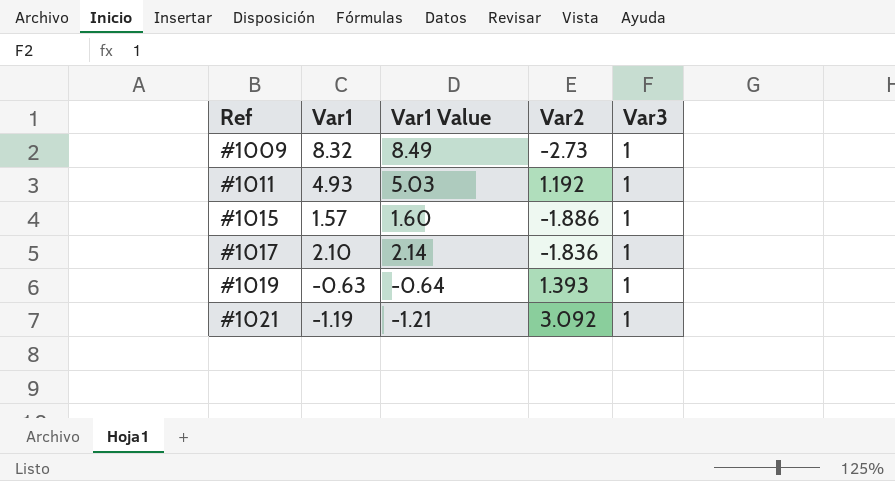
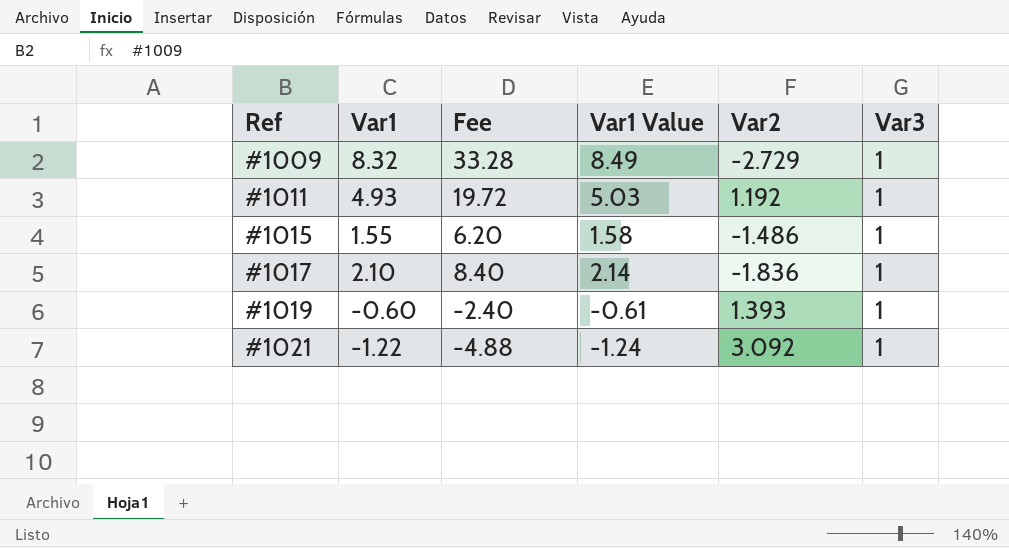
column Fee | formula: none -> [Var1] * 4
#1009 | Var2: -2.73 -> -2.729
#1015 | Var1: 1.57 -> 1.55
#1015 | Var1 Value: 1.60 -> 1.58
#1015 | Var2: -1.886 -> -1.486
#1019 | Var1: -0.63 -> -0.60
#1019 | Var1 Value: -0.64 -> -0.61
#1021 | Var1: -1.19 -> -1.22
#1021 | Var1 Value: -1.21 -> -1.24

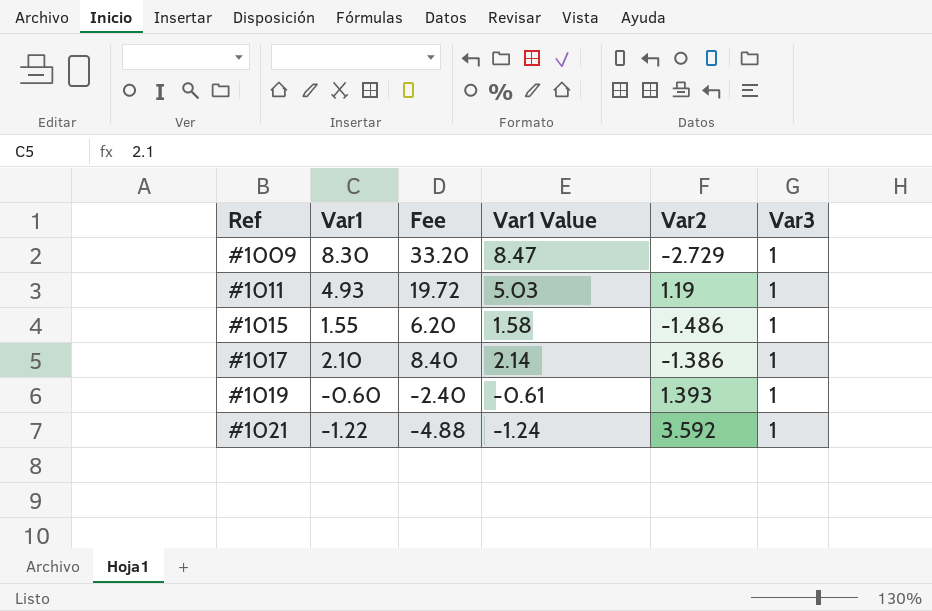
#1009 | Var1: 8.32 -> 8.30
#1009 | Fee: 33.28 -> 33.20
#1009 | Var1 Value: 8.49 -> 8.47
#1011 | Var2: 1.192 -> 1.19
#1017 | Var2: -1.836 -> -1.386
#1021 | Var2: 3.092 -> 3.592

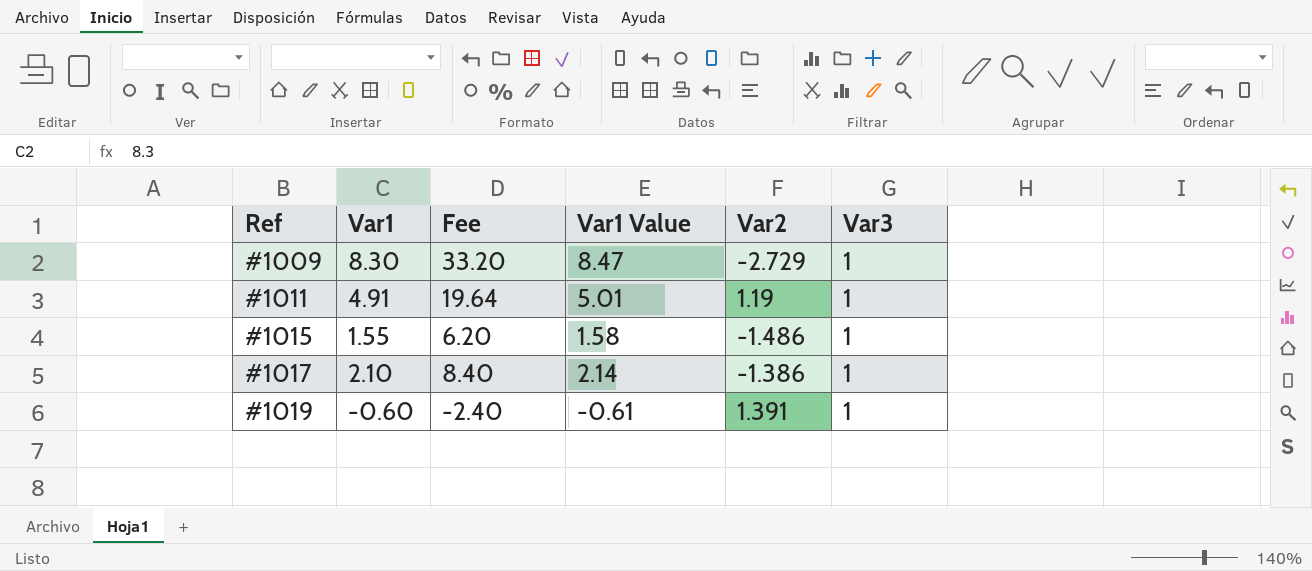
row #1021: -1.22 | -4.88 | -1.24 | 3.592 | 1 -> none
#1011 | Var1: 4.93 -> 4.91
#1011 | Fee: 19.72 -> 19.64
#1011 | Var1 Value: 5.03 -> 5.01
#1019 | Var2: 1.393 -> 1.391

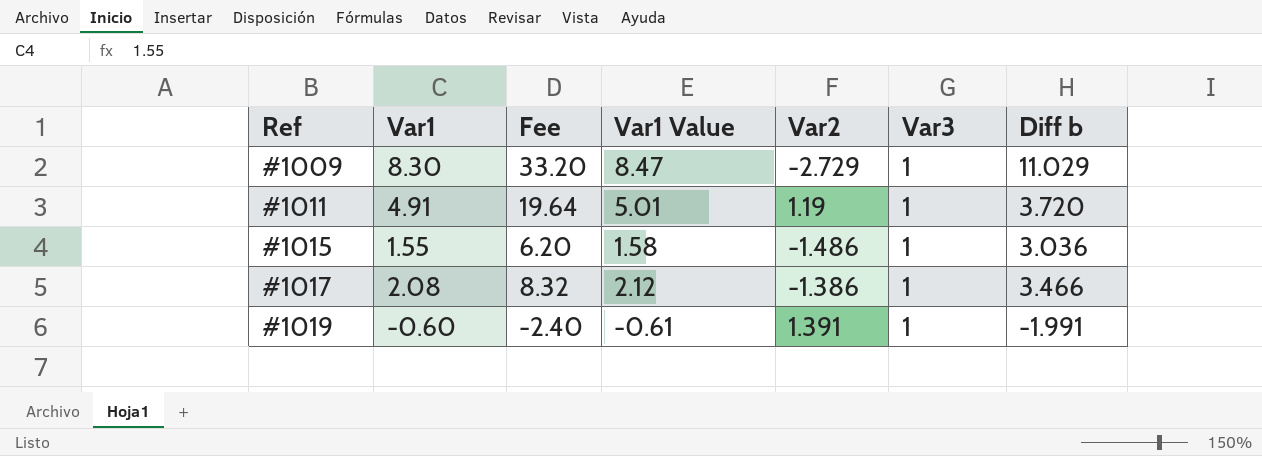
column Diff b | formula: none -> [Var1] - [Var2]
#1017 | Var1: 2.10 -> 2.08
#1017 | Fee: 8.40 -> 8.32
#1017 | Var1 Value: 2.14 -> 2.12

